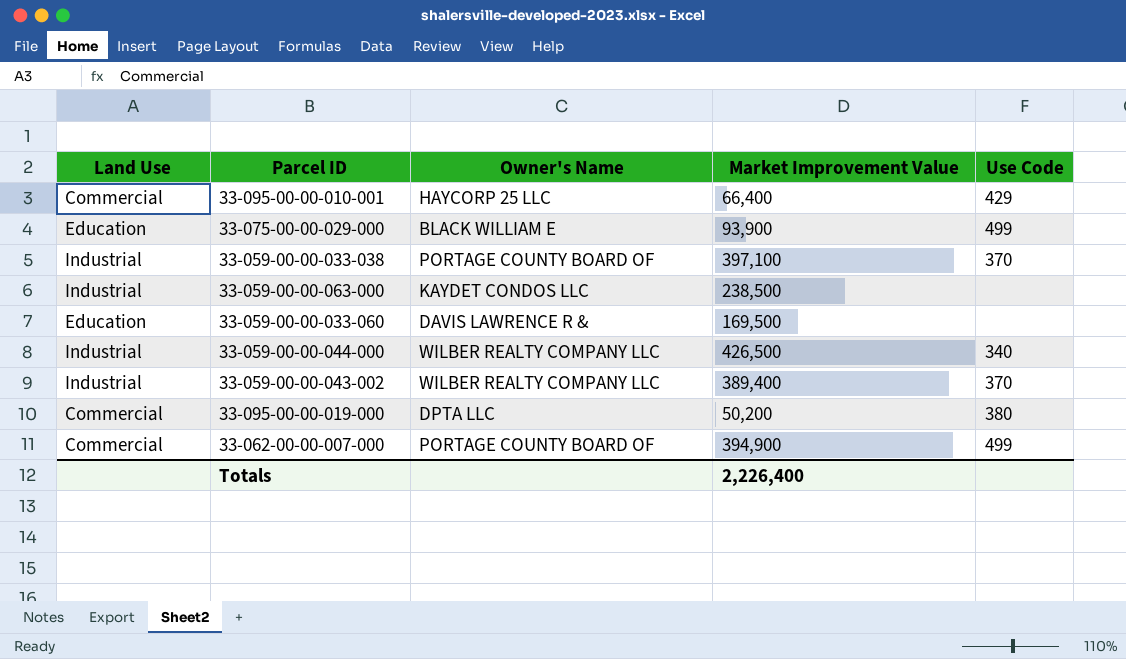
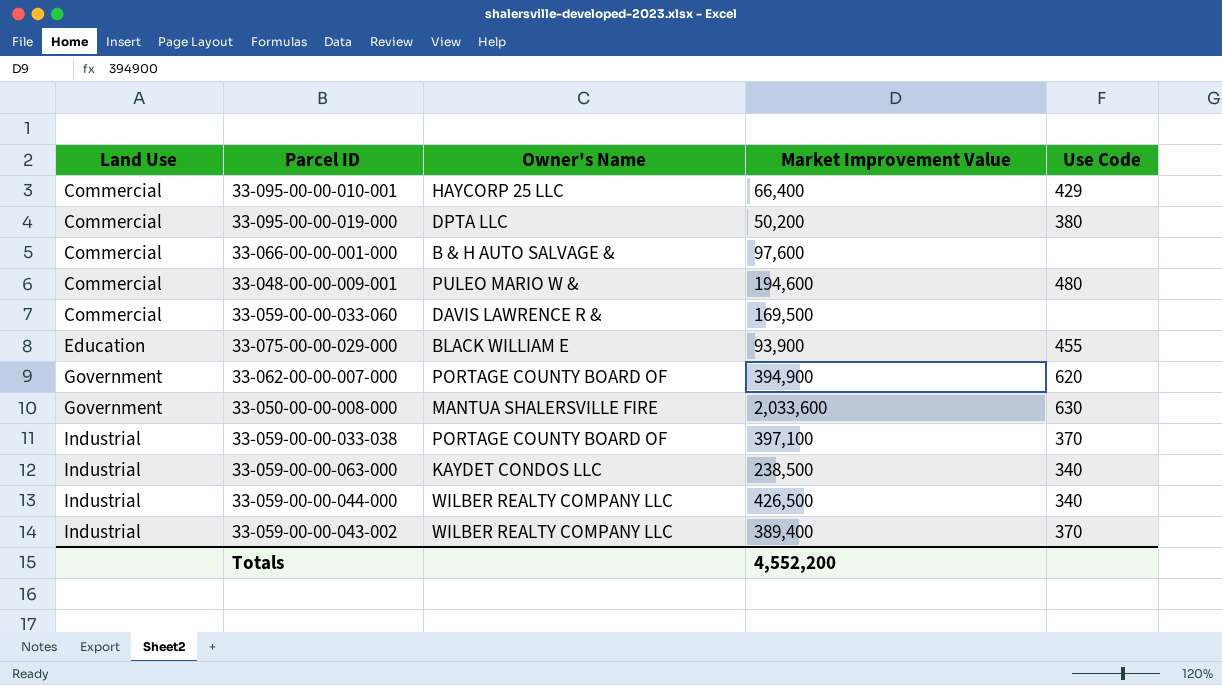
row order: none -> Land Use ascending
row 33-066-00-00-001-000: none -> Commercial | B & H AUTO SALVAGE & | 97,600 | none
row 33-048-00-00-009-001: none -> Commercial | PULEO MARIO W & | 194,600 | 480
33-059-00-00-033-060 | Land Use: Education -> Commercial
33-075-00-00-029-000 | Use Code: 499 -> 455
33-062-00-00-007-000 | Land Use: Commercial -> Government
33-062-00-00-007-000 | Use Code: 499 -> 620
row 33-050-00-00-008-000: none -> Government | MANTUA SHALERSVILLE FIRE | 2,033,600 | 630
33-059-00-00-063-000 | Use Code: none -> 340
Totals | Market Improvement Value: 2,226,400 -> 4,552,200

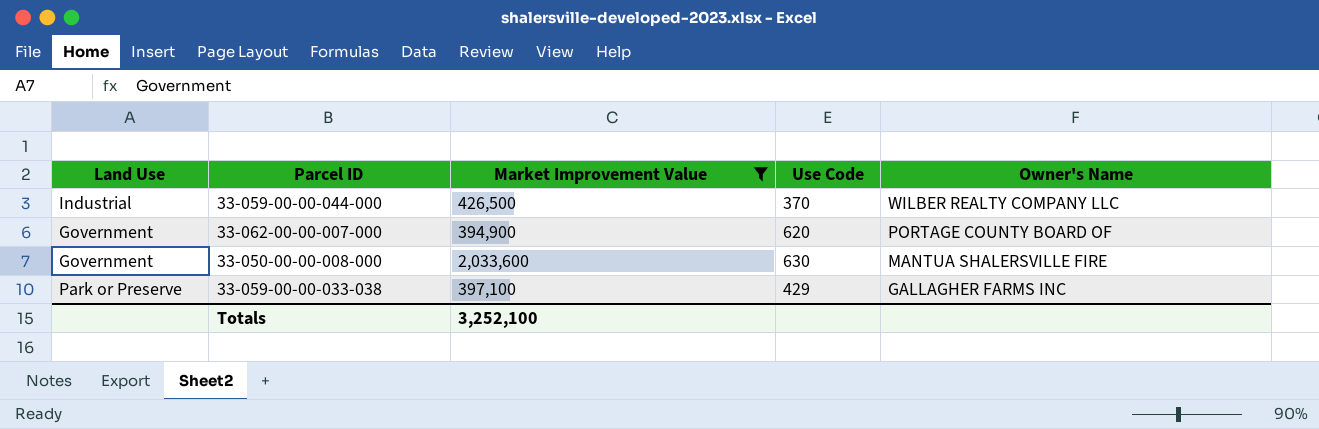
filter: none -> Market Improvement Value >= 394,900
row order: Land Use ascending -> Owner's Name descending
column Owner's Name | position: 3 -> 5
33-059-00-00-044-000 | Use Code: 340 -> 370
33-059-00-00-033-038 | Land Use: Industrial -> Park or Preserve
33-059-00-00-033-038 | Use Code: 370 -> 429
33-059-00-00-033-038 | Owner's Name: PORTAGE COUNTY BOARD OF -> GALLAGHER FARMS INC
Totals | Market Improvement Value: 4,552,200 -> 3,252,100

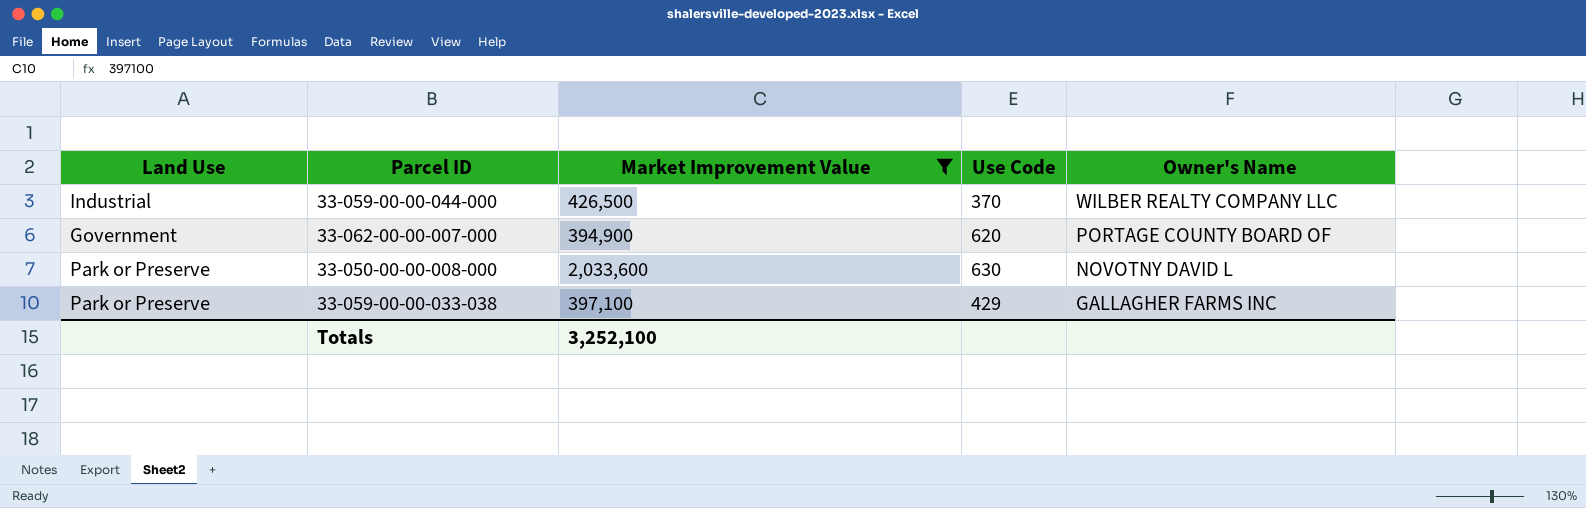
33-050-00-00-008-000 | Land Use: Government -> Park or Preserve
33-050-00-00-008-000 | Owner's Name: MANTUA SHALERSVILLE FIRE -> NOVOTNY DAVID L

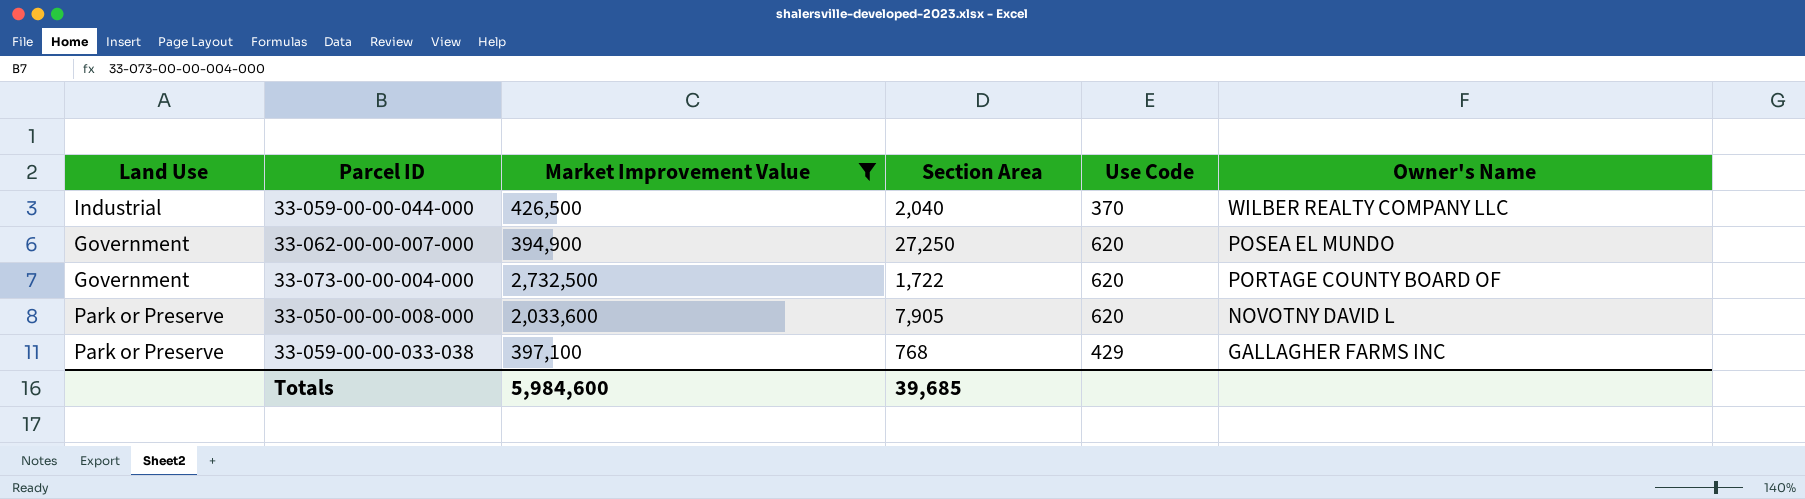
column Section Area | position: none -> 4
33-062-00-00-007-000 | Owner's Name: PORTAGE COUNTY BOARD OF -> POSEA EL MUNDO
row 33-073-00-00-004-000: none -> Government | 2,732,500 | 1,722 | 620 | PORTAGE COUNTY BOARD OF
33-050-00-00-008-000 | Use Code: 630 -> 620
Totals | Market Improvement Value: 3,252,100 -> 5,984,600

